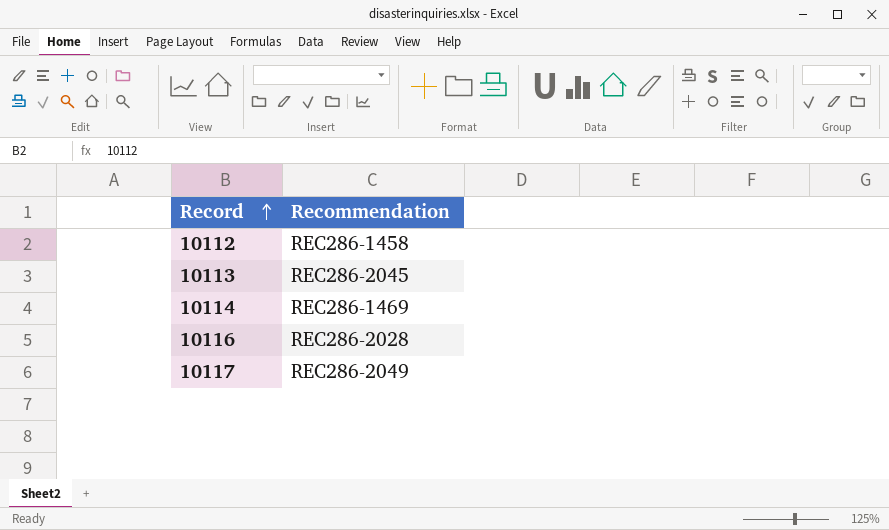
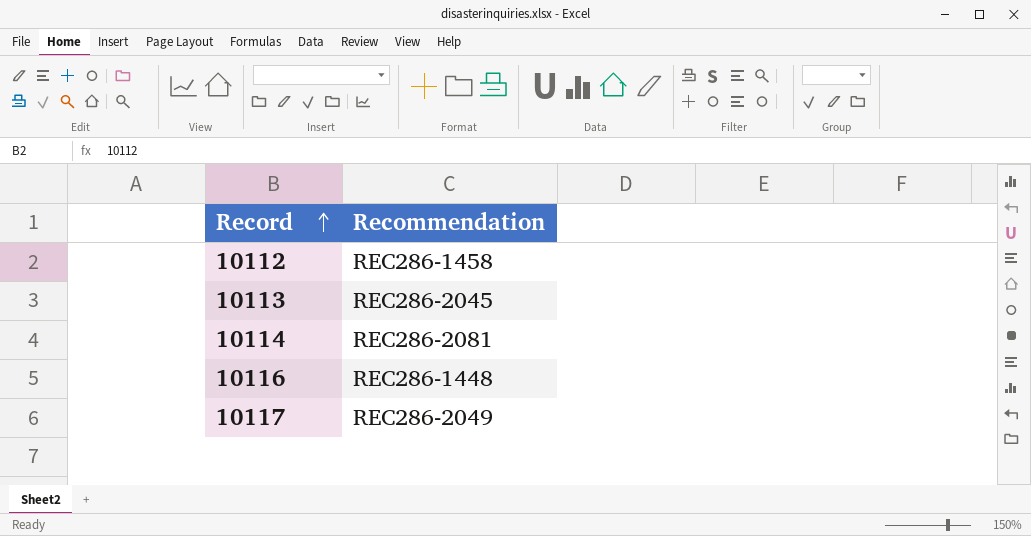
10114 | Recommendation: REC286-1469 -> REC286-2081
10116 | Recommendation: REC286-2028 -> REC286-1448

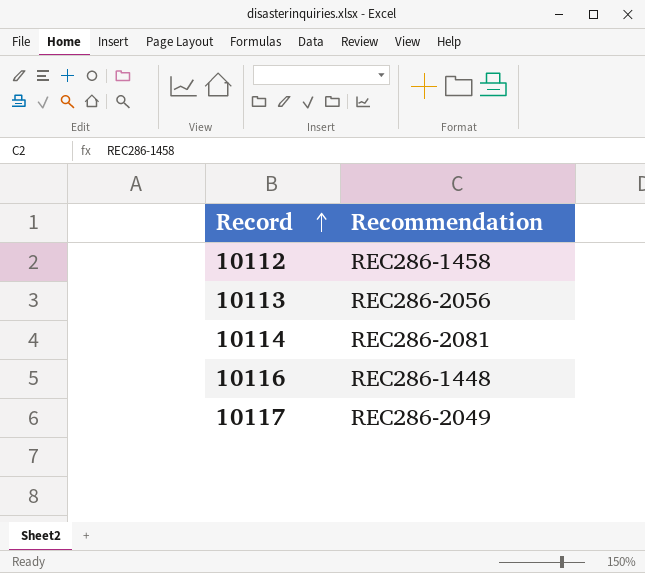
10113 | Recommendation: REC286-2045 -> REC286-2056

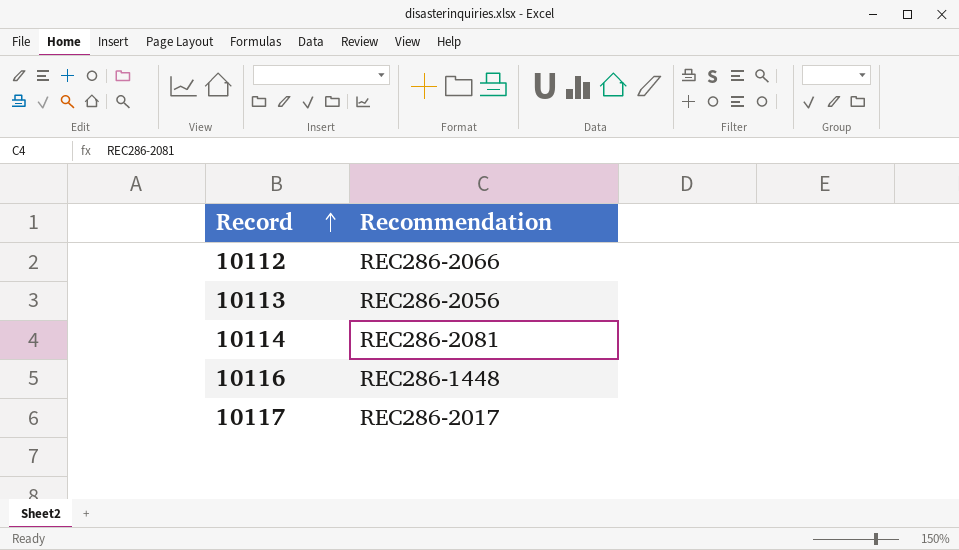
10112 | Recommendation: REC286-1458 -> REC286-2066
10117 | Recommendation: REC286-2049 -> REC286-2017

